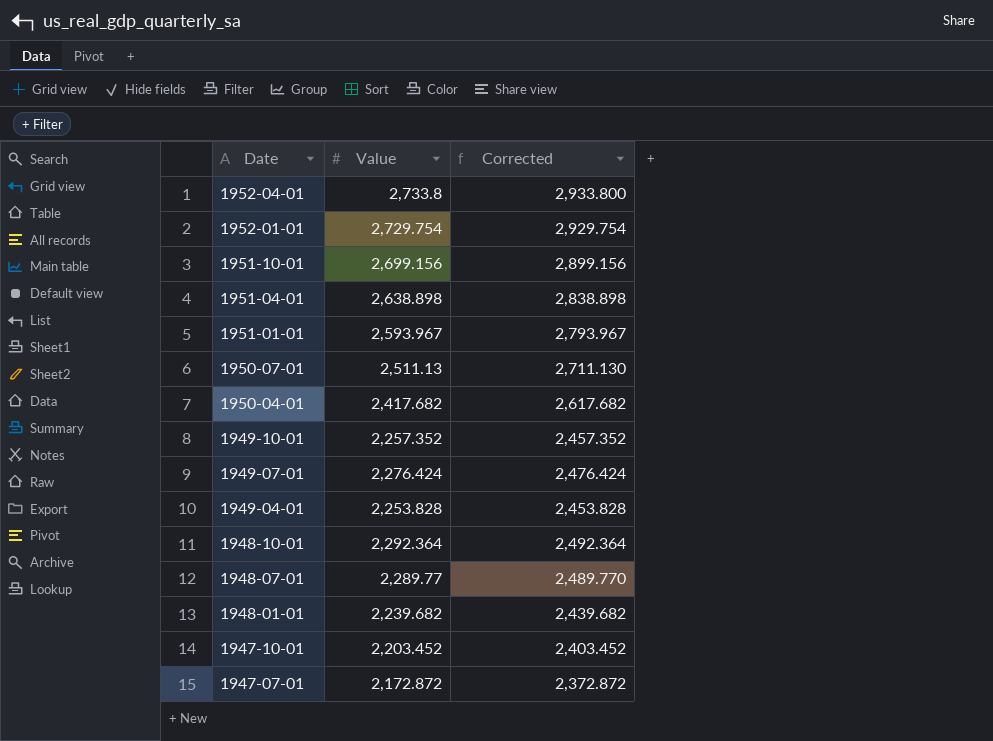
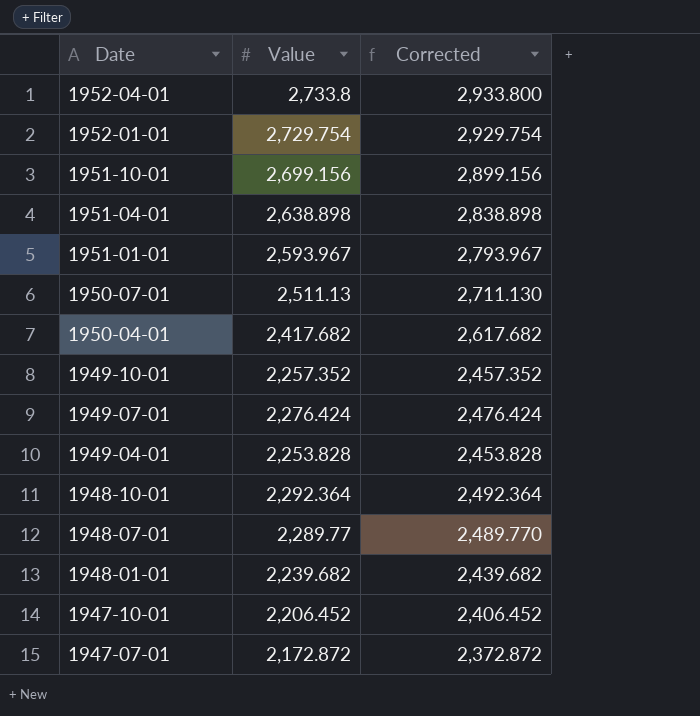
1947-10-01 | Value: 2,203.452 -> 2,206.452
1947-10-01 | Corrected: 2,403.452 -> 2,406.452

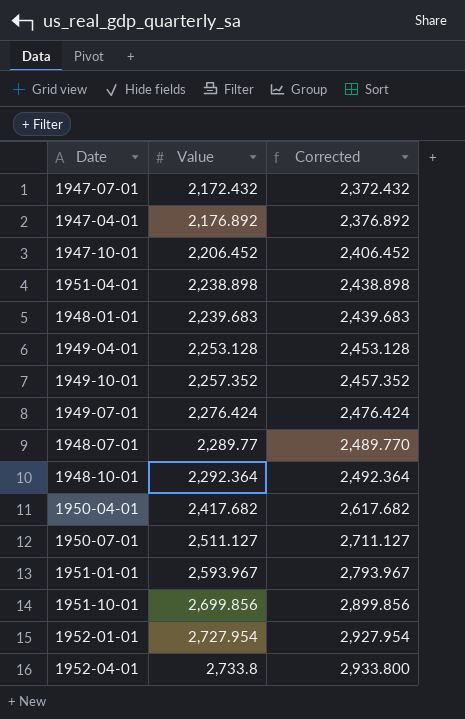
row order: Date descending -> Value ascending
1947-07-01 | Value: 2,172.872 -> 2,172.432
1947-07-01 | Corrected: 2,372.872 -> 2,372.432
row 1947-04-01: none -> 2,176.892 | 2,376.892
1951-04-01 | Value: 2,638.898 -> 2,238.898
1951-04-01 | Corrected: 2,838.898 -> 2,438.898
1948-01-01 | Value: 2,239.682 -> 2,239.683
1948-01-01 | Corrected: 2,439.682 -> 2,439.683
1949-04-01 | Value: 2,253.828 -> 2,253.128
1949-04-01 | Corrected: 2,453.828 -> 2,453.128
1950-07-01 | Value: 2,511.13 -> 2,511.127
1950-07-01 | Corrected: 2,711.130 -> 2,711.127
1951-10-01 | Value: 2,699.156 -> 2,699.856
1951-10-01 | Corrected: 2,899.156 -> 2,899.856
1952-01-01 | Value: 2,729.754 -> 2,727.954
1952-01-01 | Corrected: 2,929.754 -> 2,927.954

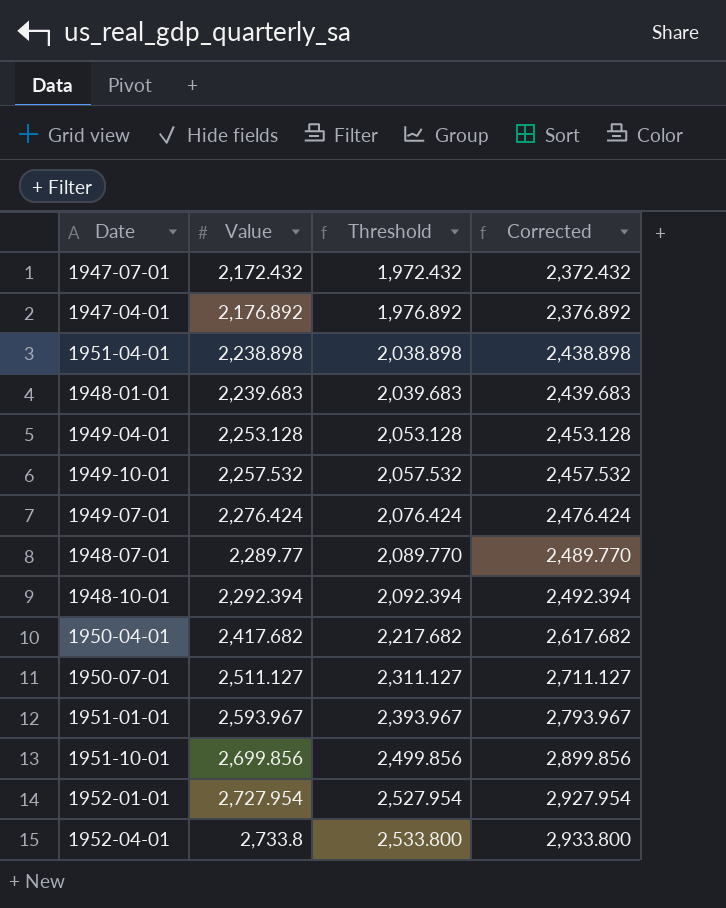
column Threshold | formula: none -> [Value] - 200
row 1947-10-01: 2,206.452 | 2,406.452 -> none
1949-10-01 | Value: 2,257.352 -> 2,257.532
1949-10-01 | Corrected: 2,457.352 -> 2,457.532
1948-10-01 | Value: 2,292.364 -> 2,292.394
1948-10-01 | Corrected: 2,492.364 -> 2,492.394

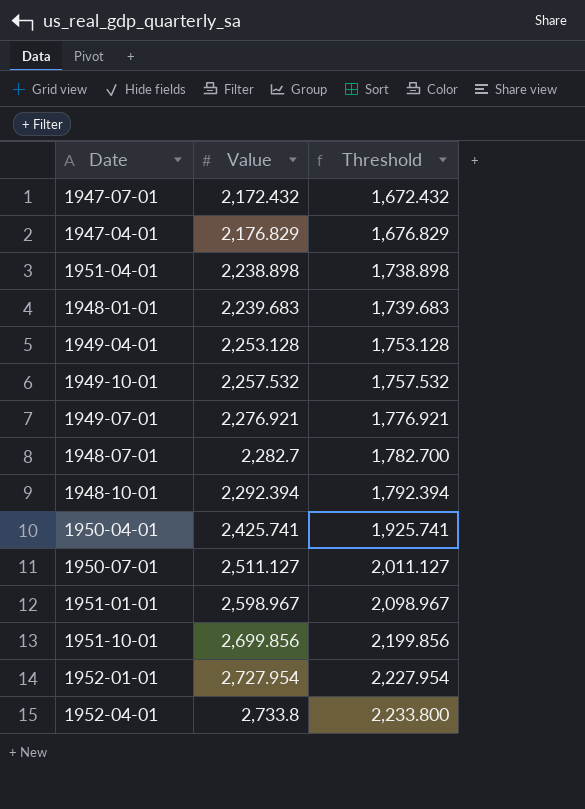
column Corrected | formula: [Value] + 200 -> none
column Threshold | formula: [Value] - 200 -> [Value] - 500
1947-04-01 | Value: 2,176.892 -> 2,176.829
1949-07-01 | Value: 2,276.424 -> 2,276.921
1948-07-01 | Value: 2,289.77 -> 2,282.7
1950-04-01 | Value: 2,417.682 -> 2,425.741
1951-01-01 | Value: 2,593.967 -> 2,598.967

